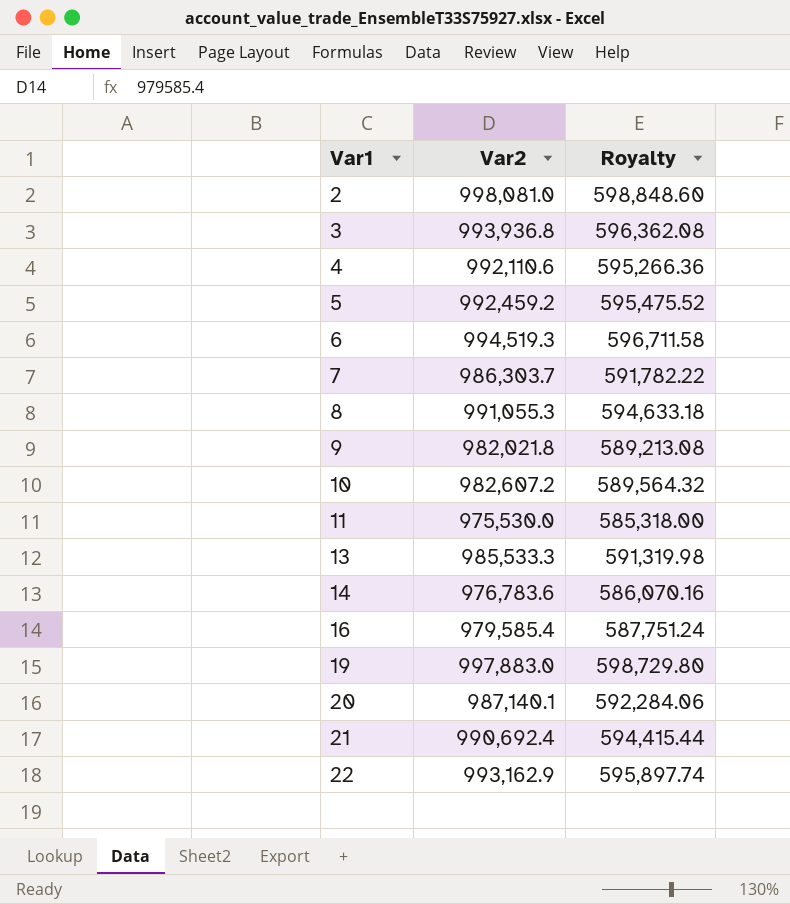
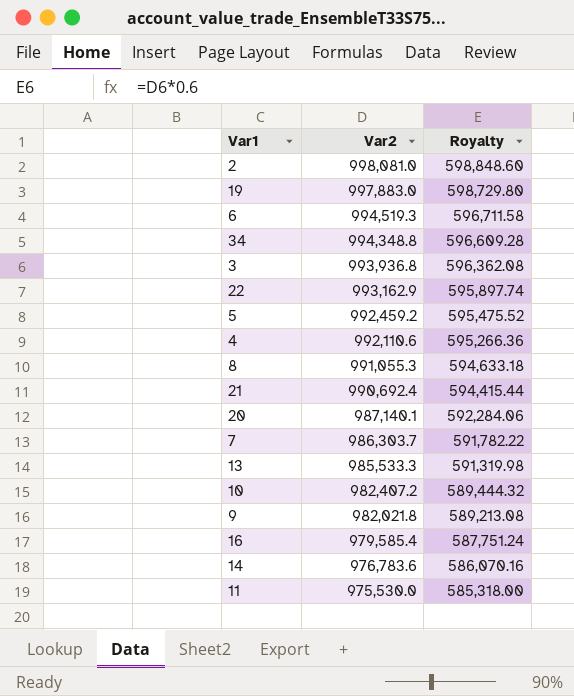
row order: Var1 ascending -> Var2 descending
row 34: none -> 994,348.8 | 596,609.28
10 | Var2: 982,607.2 -> 982,407.2
10 | Royalty: 589,564.32 -> 589,444.32

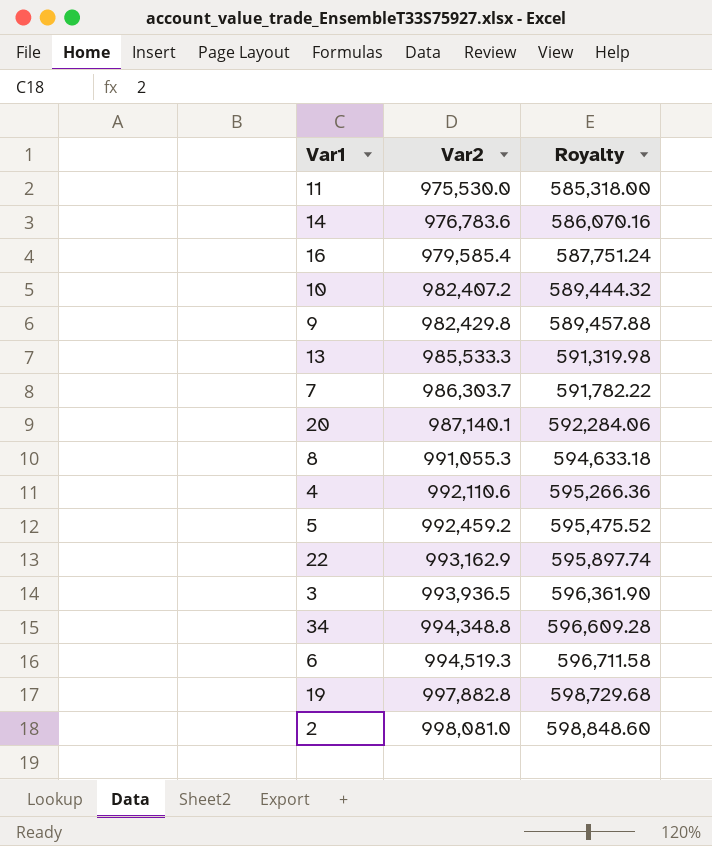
row order: Var2 descending -> Var2 ascending
row 21: 990,692.4 | 594,415.44 -> none
9 | Var2: 982,021.8 -> 982,429.8
9 | Royalty: 589,213.08 -> 589,457.88
3 | Var2: 993,936.8 -> 993,936.5
3 | Royalty: 596,362.08 -> 596,361.90
19 | Var2: 997,883.0 -> 997,882.8
19 | Royalty: 598,729.80 -> 598,729.68

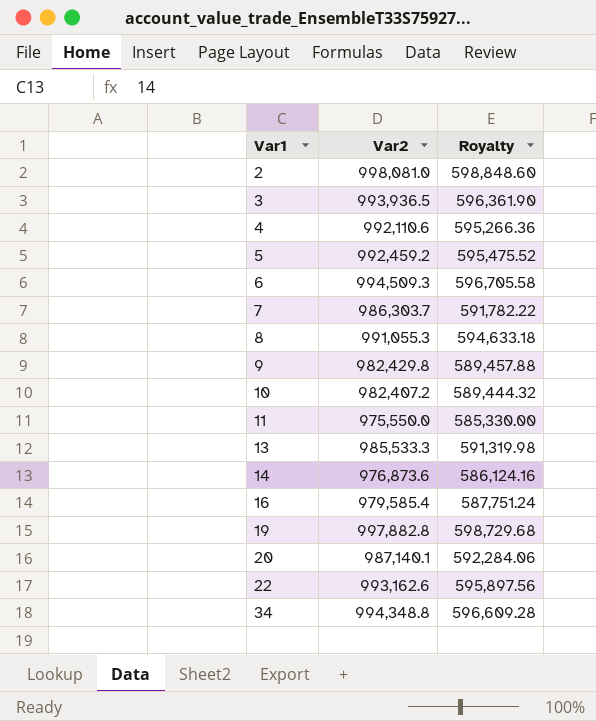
row order: Var2 ascending -> Var1 ascending
6 | Var2: 994,519.3 -> 994,509.3
6 | Royalty: 596,711.58 -> 596,705.58
11 | Var2: 975,530.0 -> 975,550.0
11 | Royalty: 585,318.00 -> 585,330.00
14 | Var2: 976,783.6 -> 976,873.6
14 | Royalty: 586,070.16 -> 586,124.16
22 | Var2: 993,162.9 -> 993,162.6
22 | Royalty: 595,897.74 -> 595,897.56

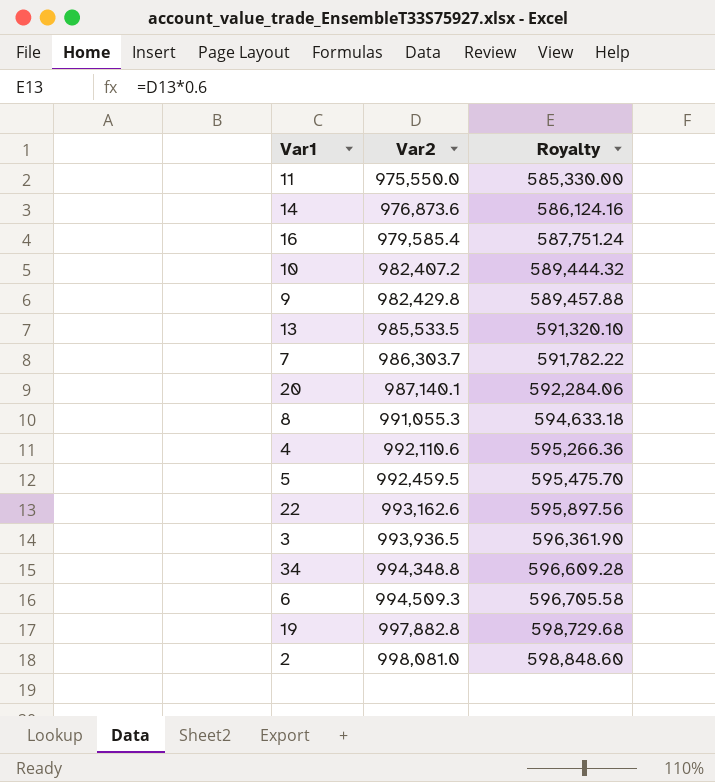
row order: Var1 ascending -> Var2 ascending
13 | Var2: 985,533.3 -> 985,533.5
13 | Royalty: 591,319.98 -> 591,320.10
5 | Var2: 992,459.2 -> 992,459.5
5 | Royalty: 595,475.52 -> 595,475.70

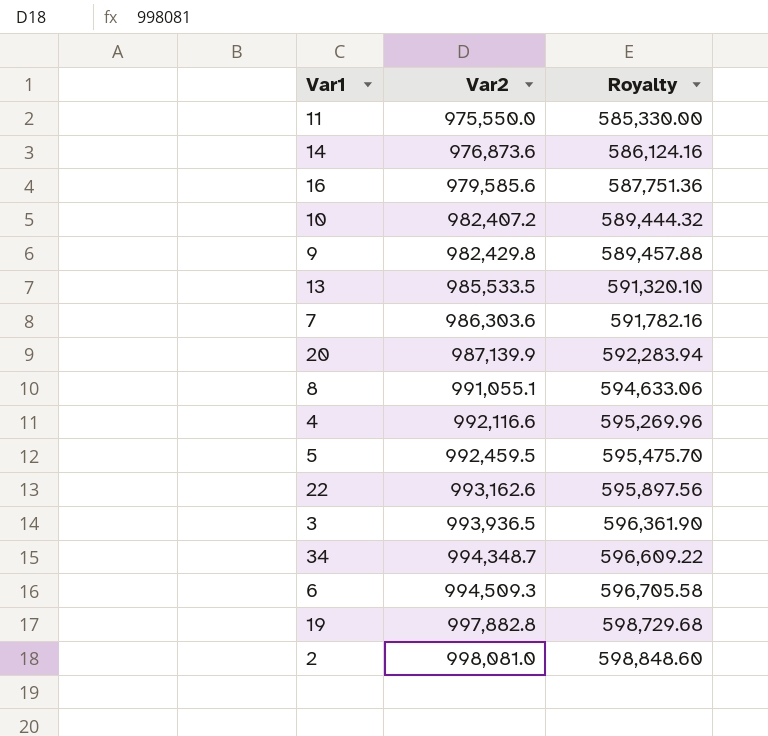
16 | Var2: 979,585.4 -> 979,585.6
16 | Royalty: 587,751.24 -> 587,751.36
7 | Var2: 986,303.7 -> 986,303.6
7 | Royalty: 591,782.22 -> 591,782.16
20 | Var2: 987,140.1 -> 987,139.9
20 | Royalty: 592,284.06 -> 592,283.94
8 | Var2: 991,055.3 -> 991,055.1
8 | Royalty: 594,633.18 -> 594,633.06
4 | Var2: 992,110.6 -> 992,116.6
4 | Royalty: 595,266.36 -> 595,269.96
34 | Var2: 994,348.8 -> 994,348.7
34 | Royalty: 596,609.28 -> 596,609.22

